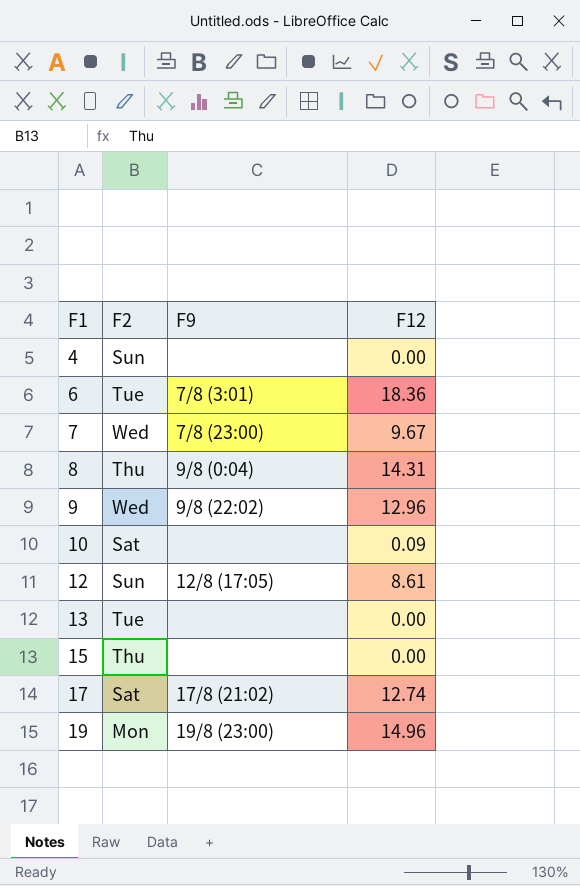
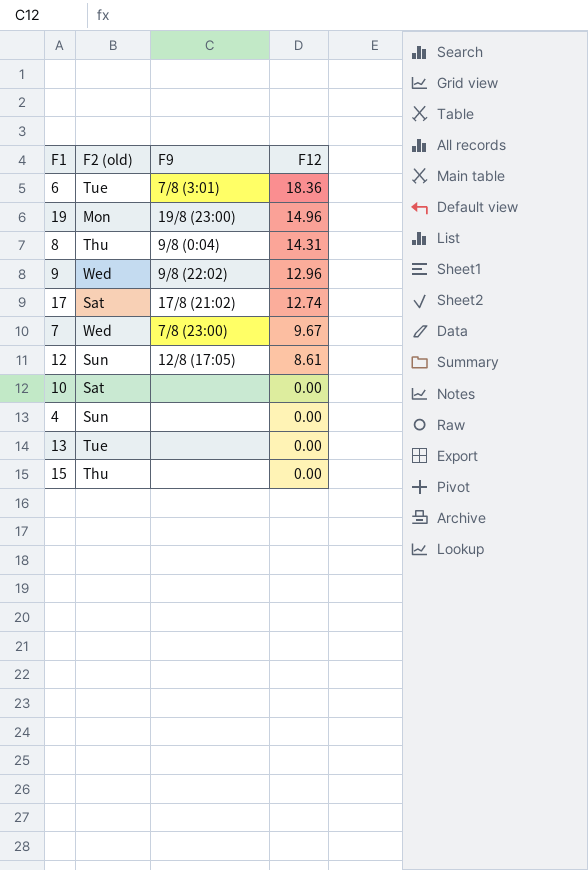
row order: F1 ascending -> F12 descending
column name: F2 -> F2 (old)
10 | F12: 0.09 -> 0.00

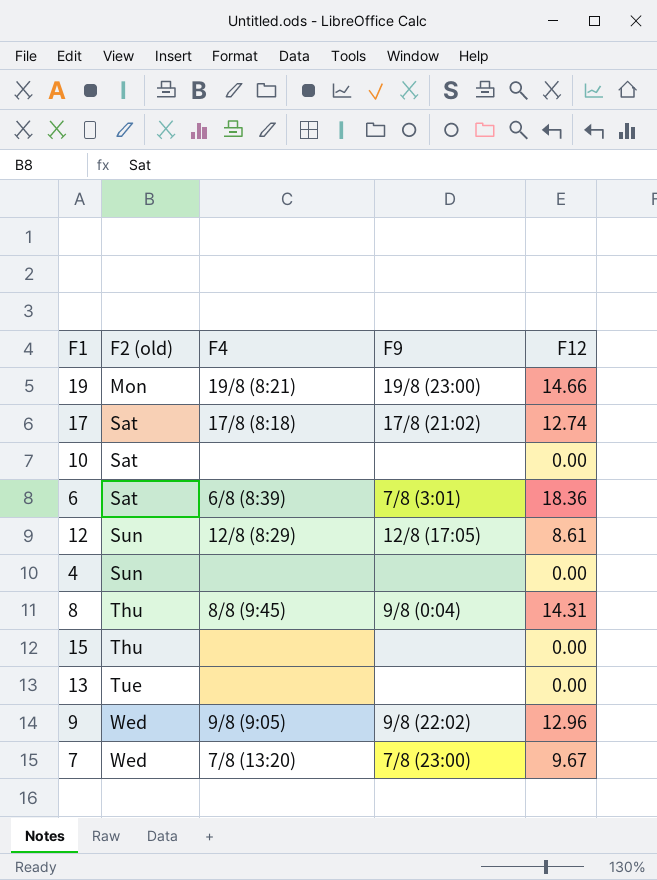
row order: F12 descending -> F2 (old) ascending
column F4 | position: none -> 3
19 | F12: 14.96 -> 14.66
6 | F2 (old): Tue -> Sat

